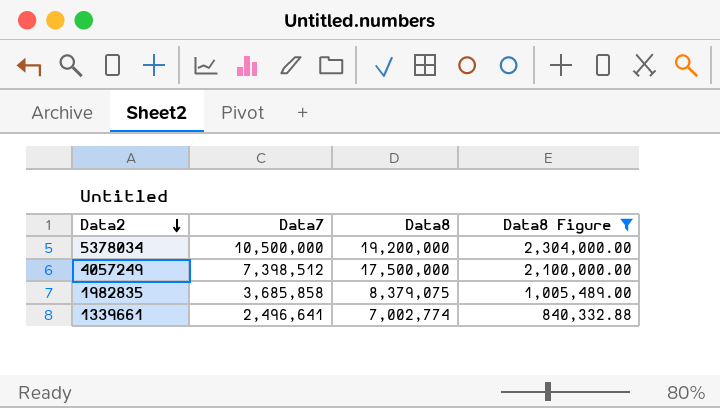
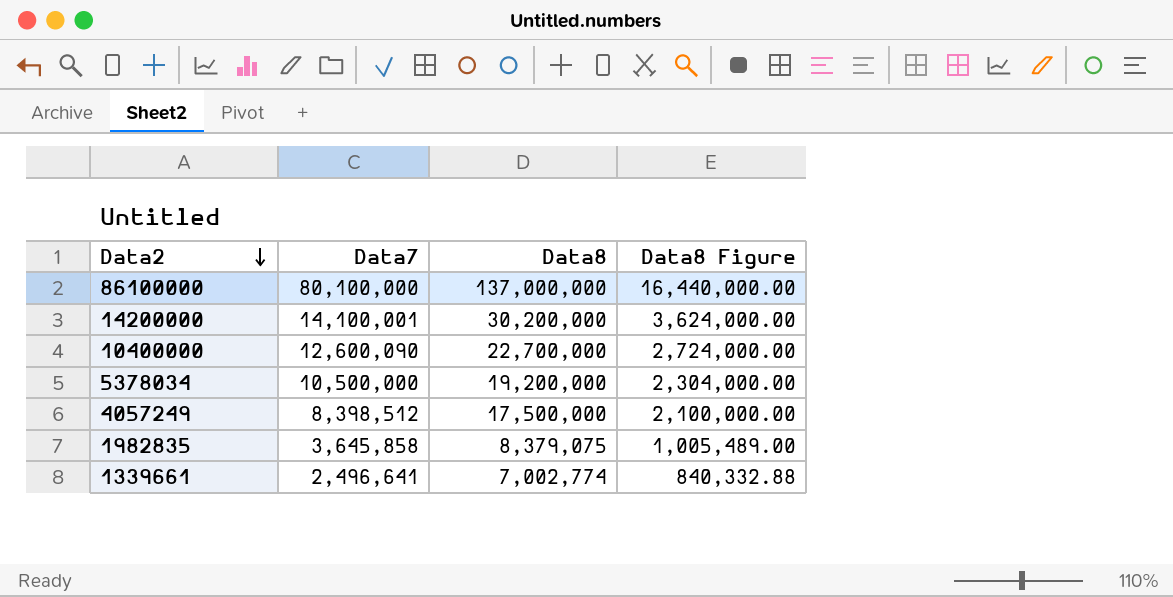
filter: Data8 Figure <= 2,304,000.00 -> none
4057249 | Data7: 7,398,512 -> 8,398,512
1982835 | Data7: 3,685,858 -> 3,645,858

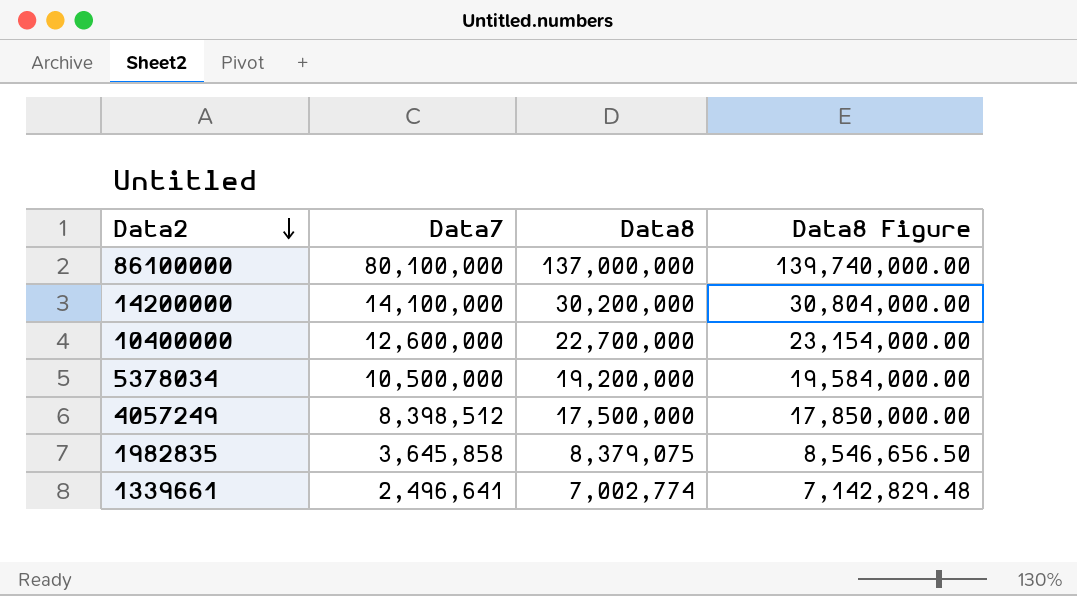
column Data8 Figure | formula: [Data8] * 0.12 -> [Data8] * 1.02
14200000 | Data7: 14,100,001 -> 14,100,000
10400000 | Data7: 12,600,090 -> 12,600,000

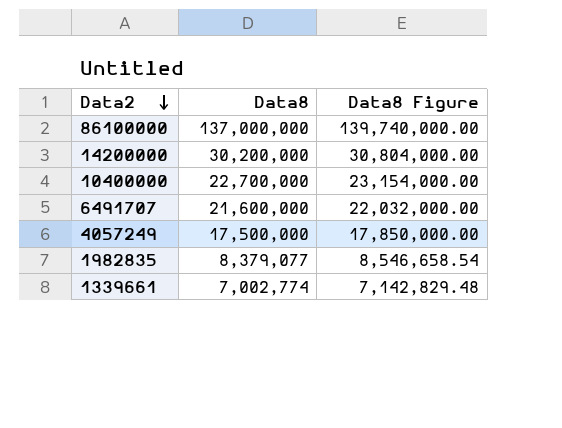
column Data7 | position: 2 -> none
row 5378034: 10,500,000 | 19,200,000 | 19,584,000.00 -> none
row 6491707: none -> 21,600,000 | 22,032,000.00
1982835 | Data8: 8,379,075 -> 8,379,077
1982835 | Data8 Figure: 8,546,656.50 -> 8,546,658.54

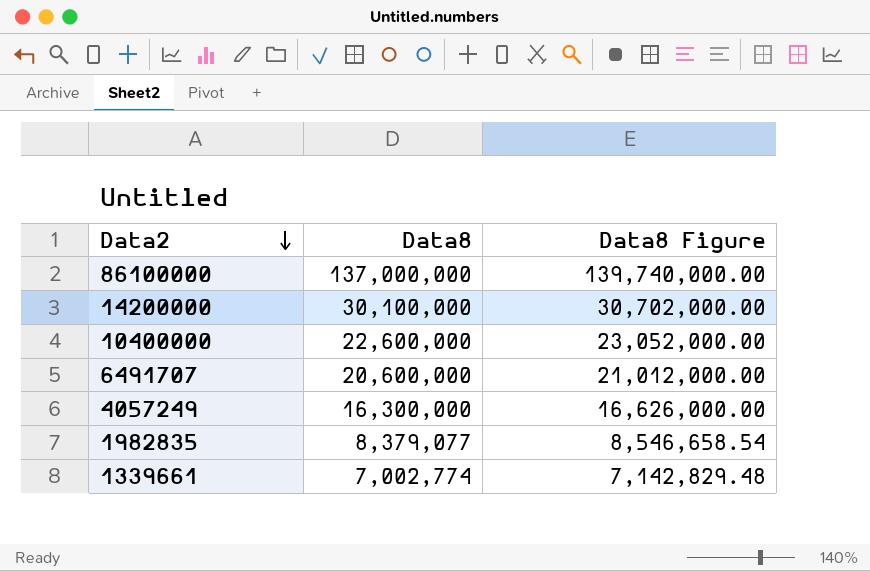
14200000 | Data8: 30,200,000 -> 30,100,000
14200000 | Data8 Figure: 30,804,000.00 -> 30,702,000.00
10400000 | Data8: 22,700,000 -> 22,600,000
10400000 | Data8 Figure: 23,154,000.00 -> 23,052,000.00
6491707 | Data8: 21,600,000 -> 20,600,000
6491707 | Data8 Figure: 22,032,000.00 -> 21,012,000.00
4057249 | Data8: 17,500,000 -> 16,300,000
4057249 | Data8 Figure: 17,850,000.00 -> 16,626,000.00

